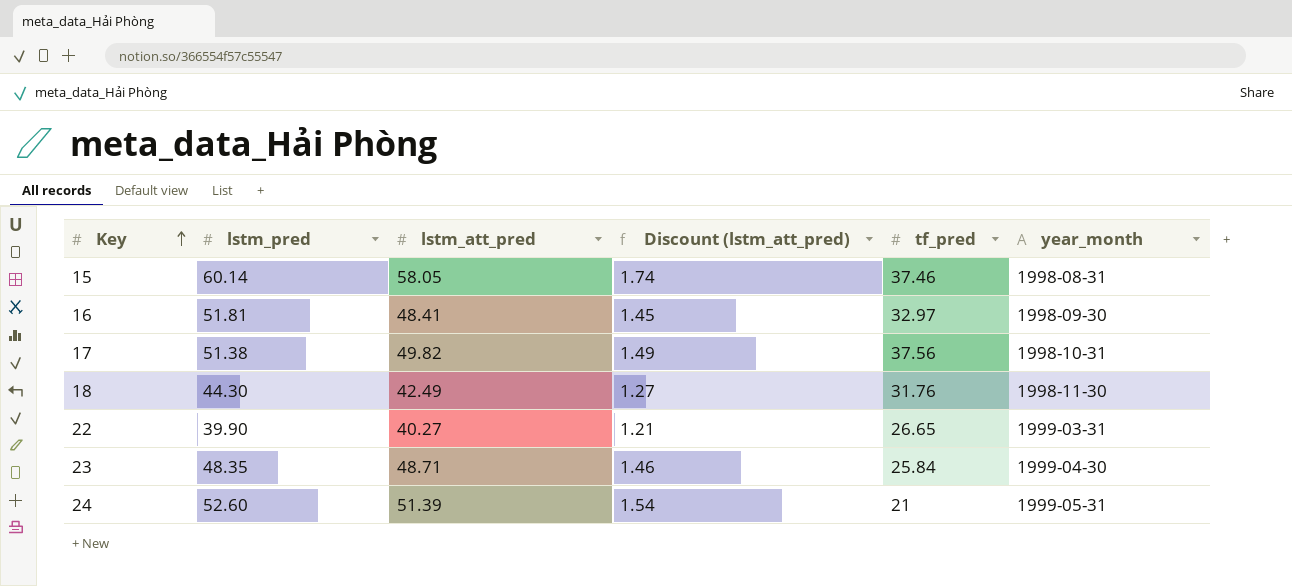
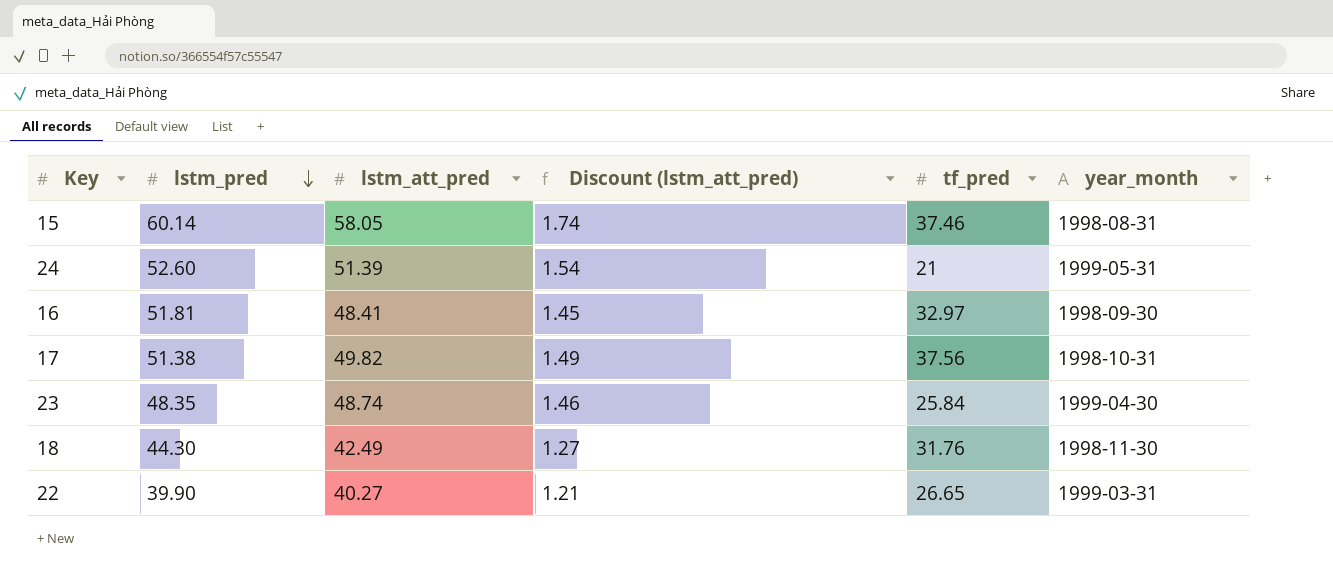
row order: Key ascending -> lstm_pred descending
23 | lstm_att_pred: 48.71 -> 48.74

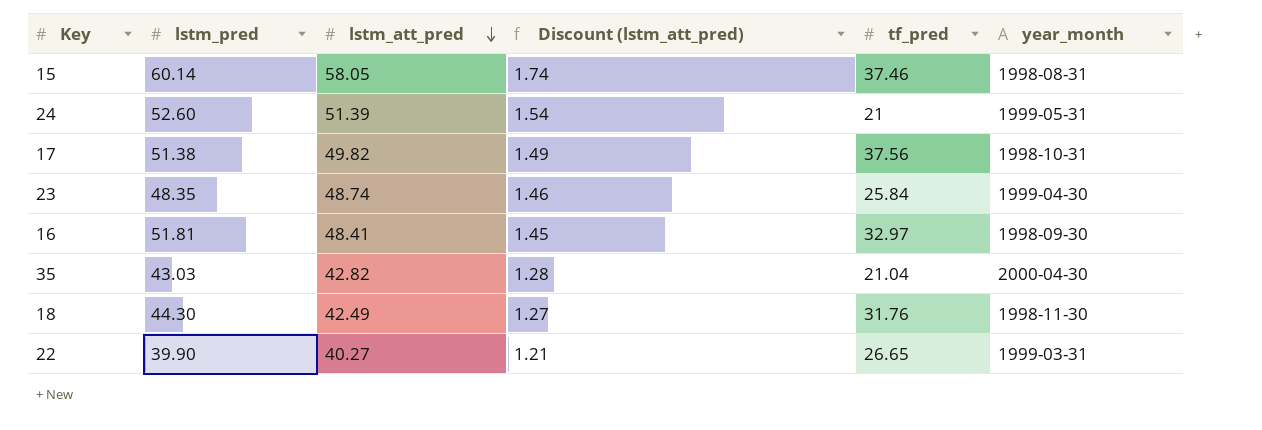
row order: lstm_pred descending -> lstm_att_pred descending
row 35: none -> 43.03 | 42.82 | 1.28 | 21.04 | 2000-04-30

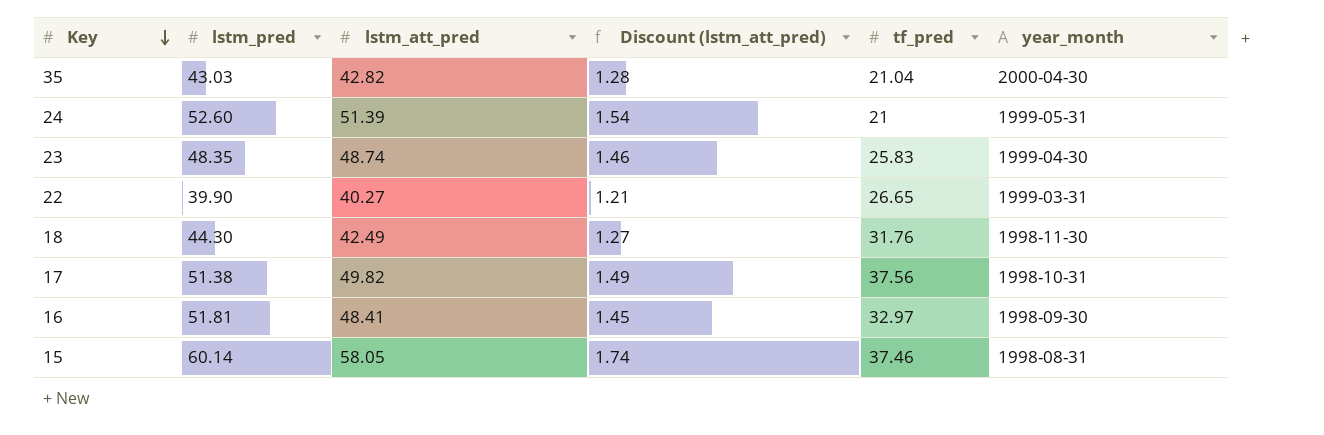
row order: lstm_att_pred descending -> Key descending
23 | tf_pred: 25.84 -> 25.83

